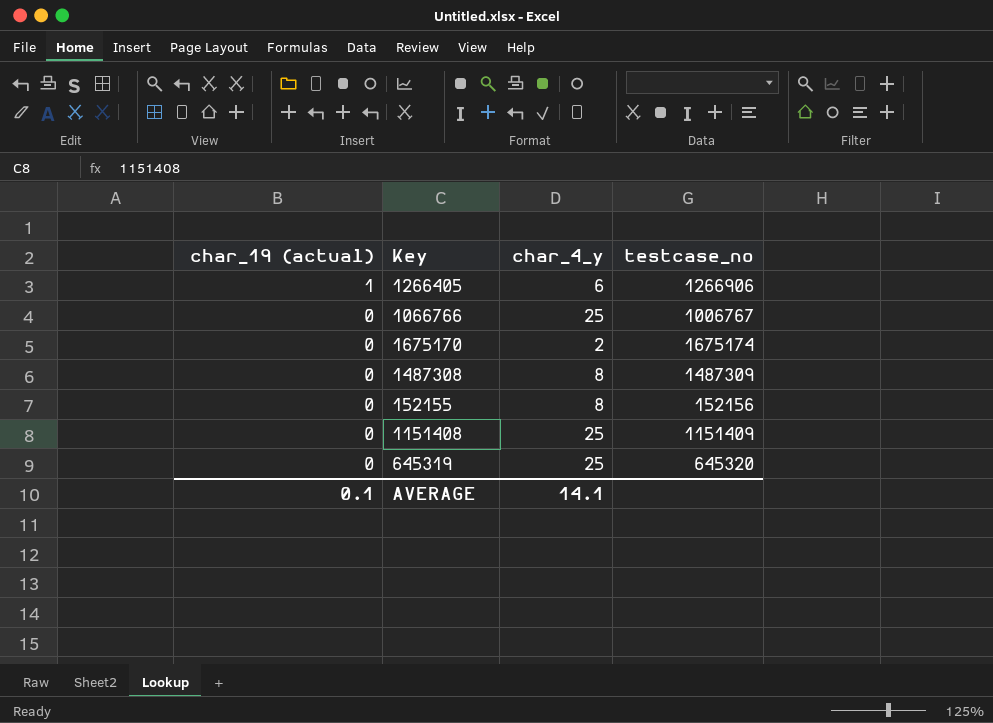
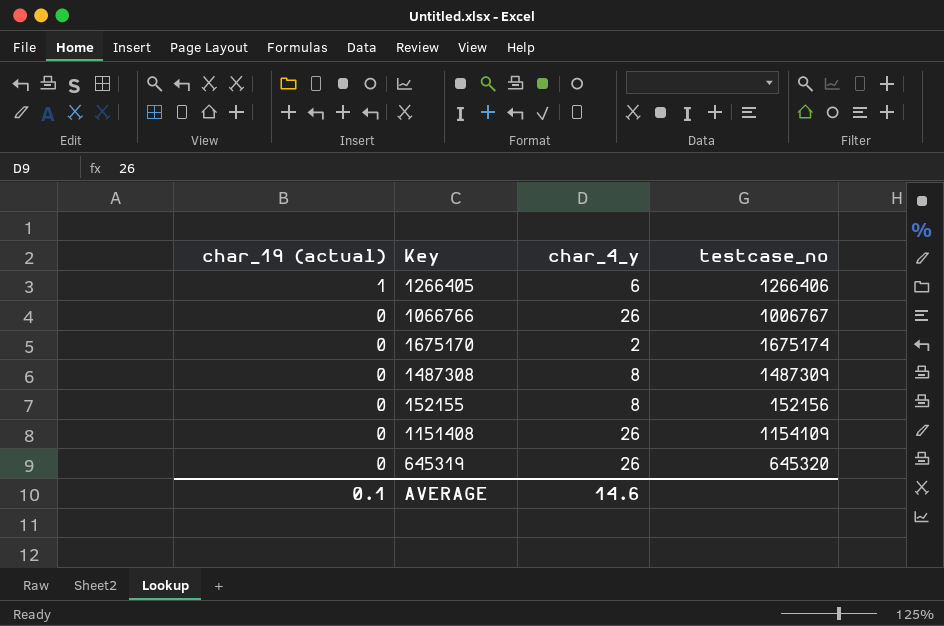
1266405 | testcase_no: 1266906 -> 1266406
1066766 | char_4_y: 25 -> 26
1151408 | char_4_y: 25 -> 26
1151408 | testcase_no: 1151409 -> 1154109
645319 | char_4_y: 25 -> 26
AVERAGE | char_4_y: 14.1 -> 14.6

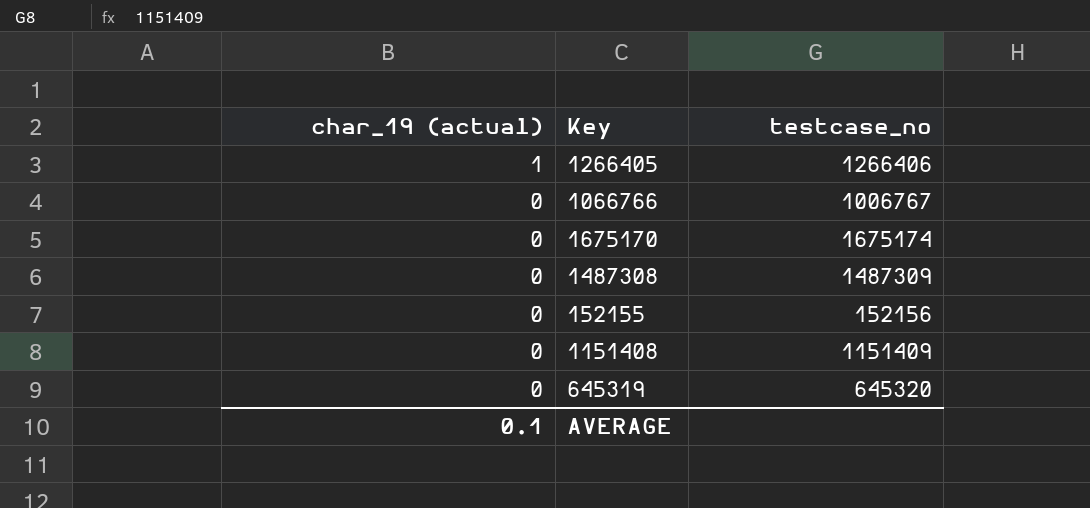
column char_4_y | position: 3 -> none
1151408 | testcase_no: 1154109 -> 1151409

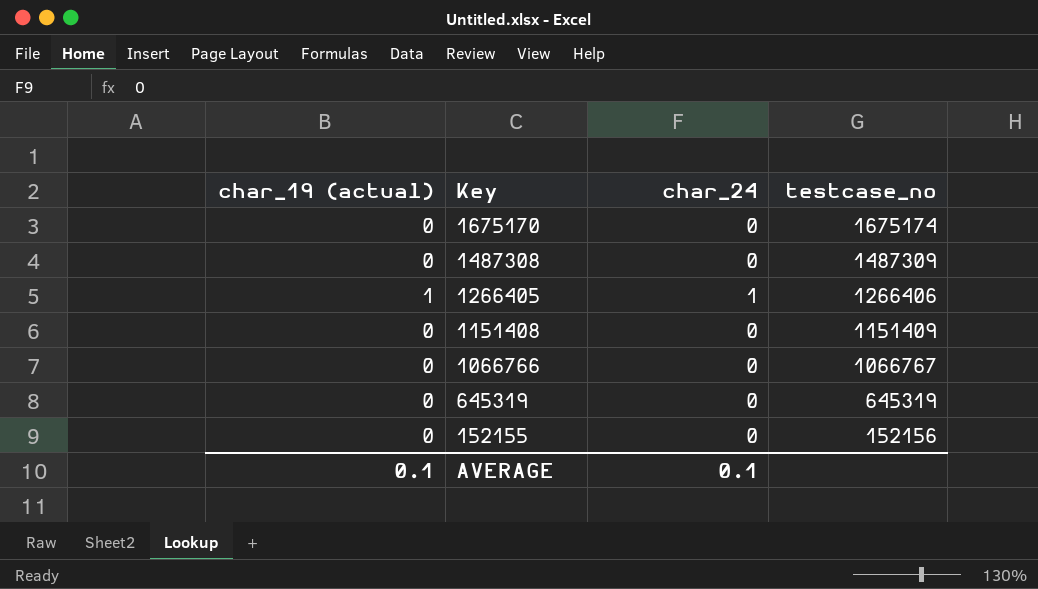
row order: char_19 (actual) descending -> Key descending
column char_24 | position: none -> 3
1066766 | testcase_no: 1006767 -> 1066767
645319 | testcase_no: 645320 -> 645319

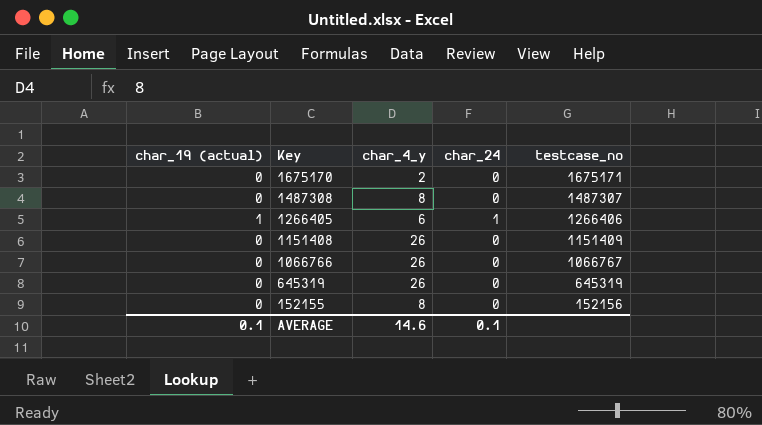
column char_4_y | position: none -> 3
1675170 | testcase_no: 1675174 -> 1675171
1487308 | testcase_no: 1487309 -> 1487307

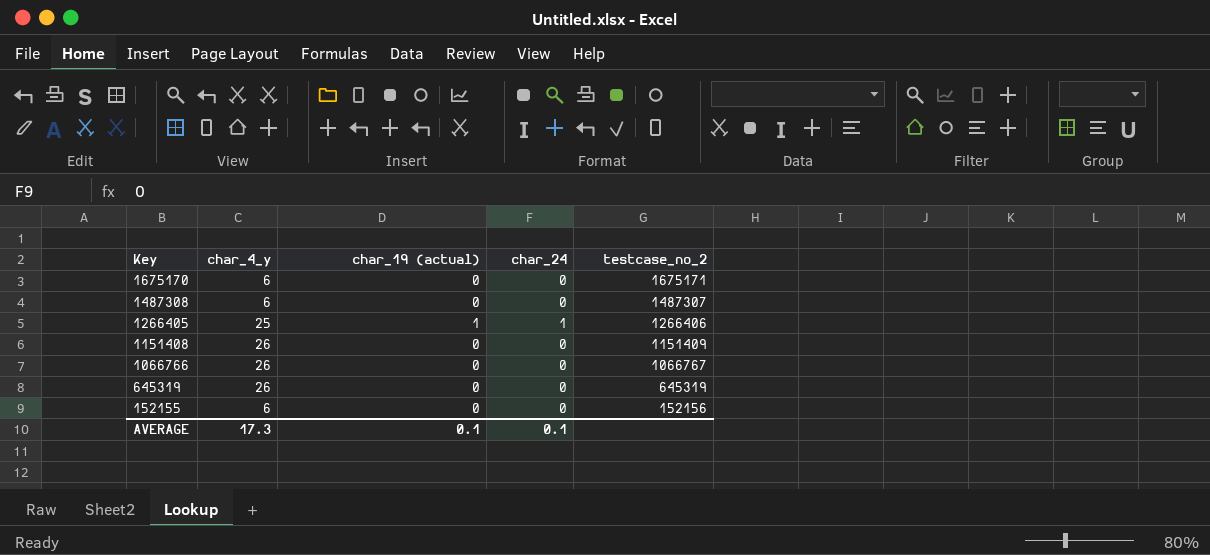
column char_19 (actual) | position: 1 -> 3
column name: testcase_no -> testcase_no_2
1675170 | char_4_y: 2 -> 6
1487308 | char_4_y: 8 -> 6
1266405 | char_4_y: 6 -> 25
152155 | char_4_y: 8 -> 6
AVERAGE | char_4_y: 14.6 -> 17.3

